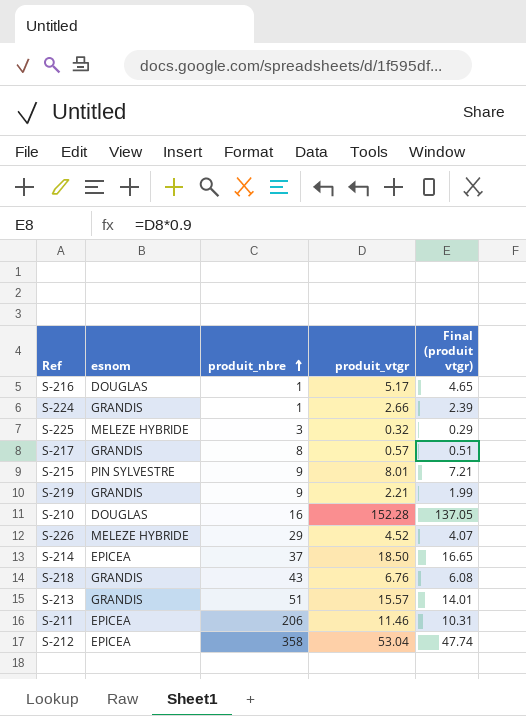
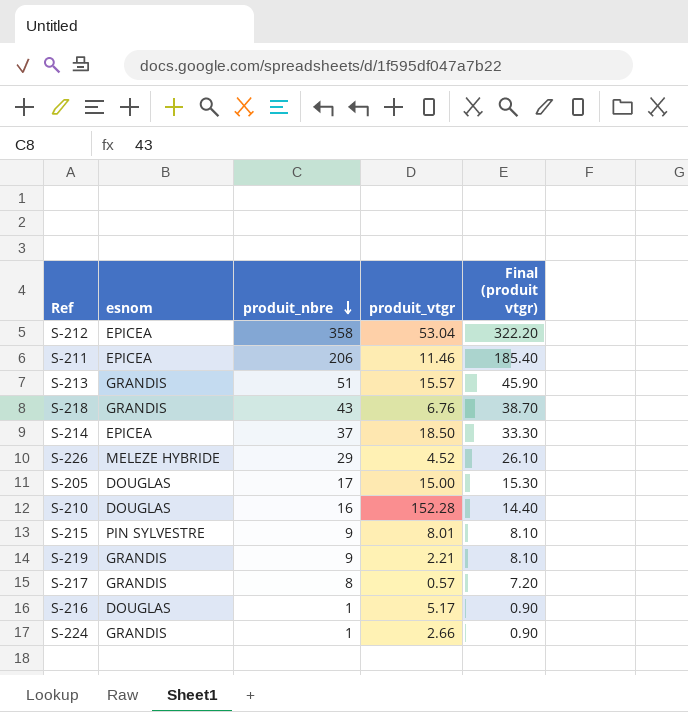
row order: produit_nbre ascending -> produit_nbre descending
column Final (produit vtgr) | formula: [produit_vtgr] * 0.9 -> [produit_nbre] * 0.9
row S-225: MELEZE HYBRIDE | 3 | 0.32 | 0.29 -> none
row S-205: none -> DOUGLAS | 17 | 15.00 | 15.30

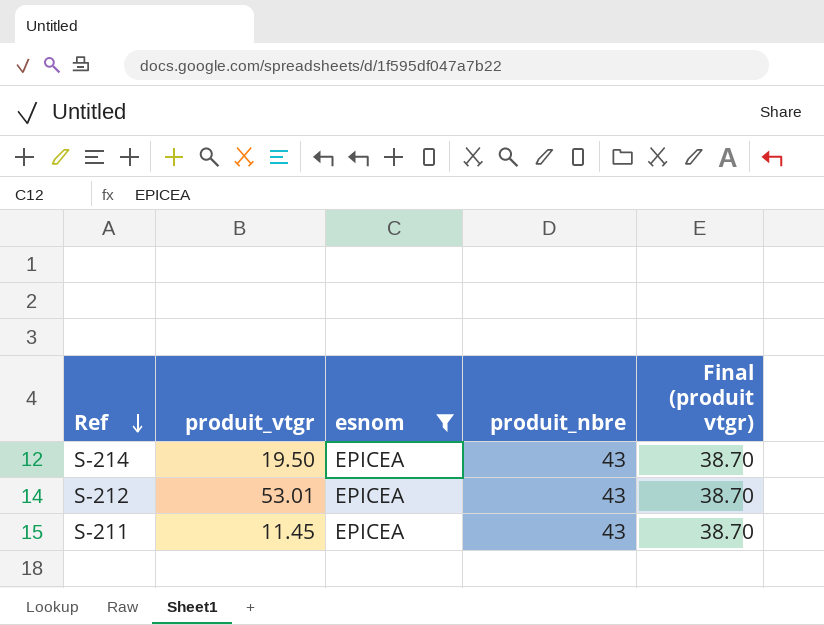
filter: none -> esnom = EPICEA
row order: produit_nbre descending -> Ref descending
column produit_vtgr | position: 4 -> 2
S-214 | produit_vtgr: 18.50 -> 19.50
S-214 | produit_nbre: 37 -> 43
S-214 | Final (produit vtgr): 33.30 -> 38.70
S-212 | produit_vtgr: 53.04 -> 53.01
S-212 | produit_nbre: 358 -> 43
S-212 | Final (produit vtgr): 322.20 -> 38.70
S-211 | produit_vtgr: 11.46 -> 11.45
S-211 | produit_nbre: 206 -> 43
S-211 | Final (produit vtgr): 185.40 -> 38.70

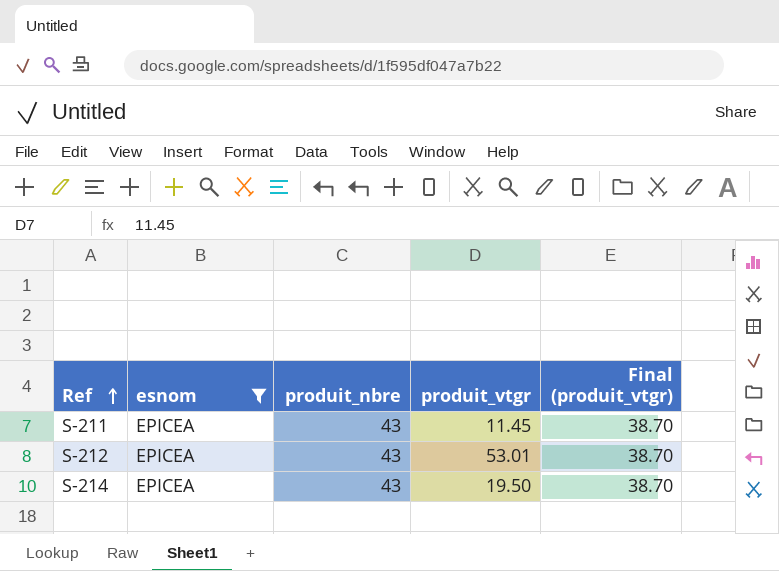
row order: Ref descending -> Ref ascending
column produit_vtgr | position: 2 -> 4
column name: Final (produit vtgr) -> Final (produit_vtgr)

